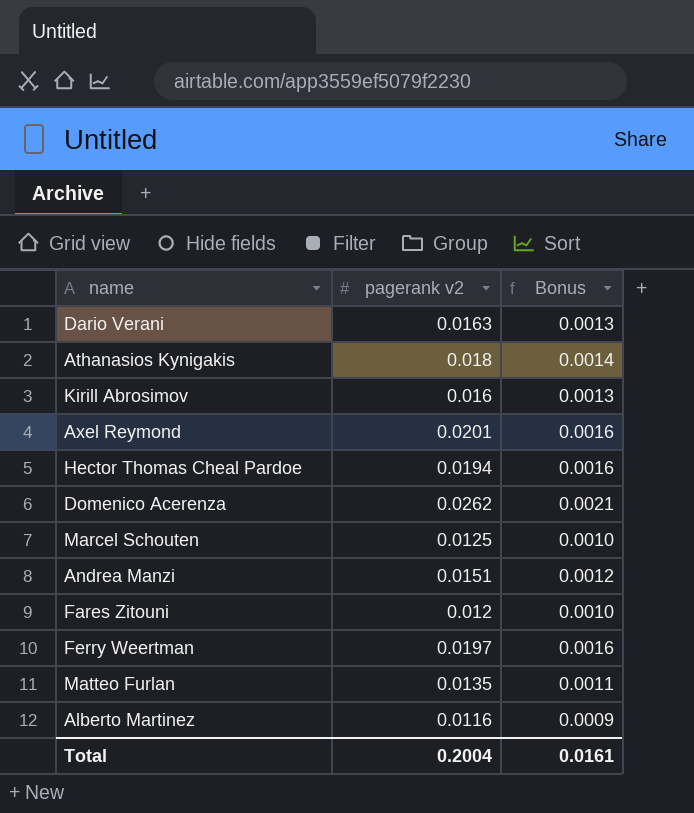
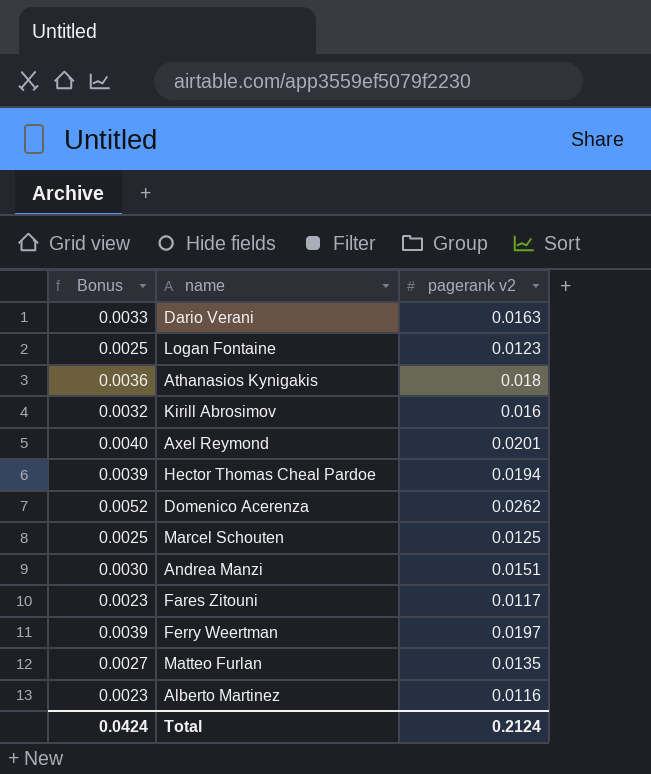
column Bonus | formula: [pagerank v2] * 0.08 -> [pagerank v2] * 0.2
column Bonus | position: 3 -> 1
row Logan Fontaine: none -> 0.0025 | 0.0123
Fares Zitouni | pagerank v2: 0.012 -> 0.0117
Total | Bonus: 0.0161 -> 0.0424
Total | pagerank v2: 0.2004 -> 0.2124

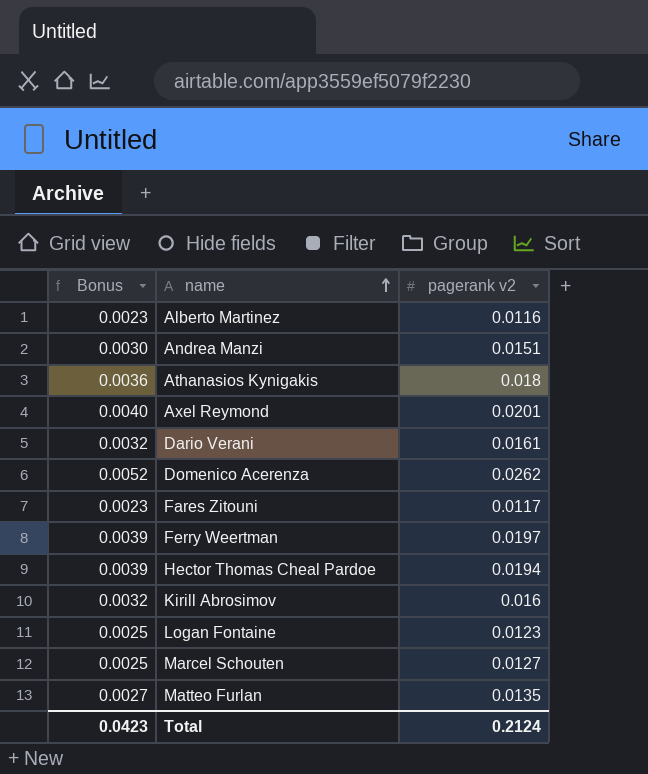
row order: none -> name ascending
Dario Verani | Bonus: 0.0033 -> 0.0032
Dario Verani | pagerank v2: 0.0163 -> 0.0161
Marcel Schouten | pagerank v2: 0.0125 -> 0.0127
Total | Bonus: 0.0424 -> 0.0423

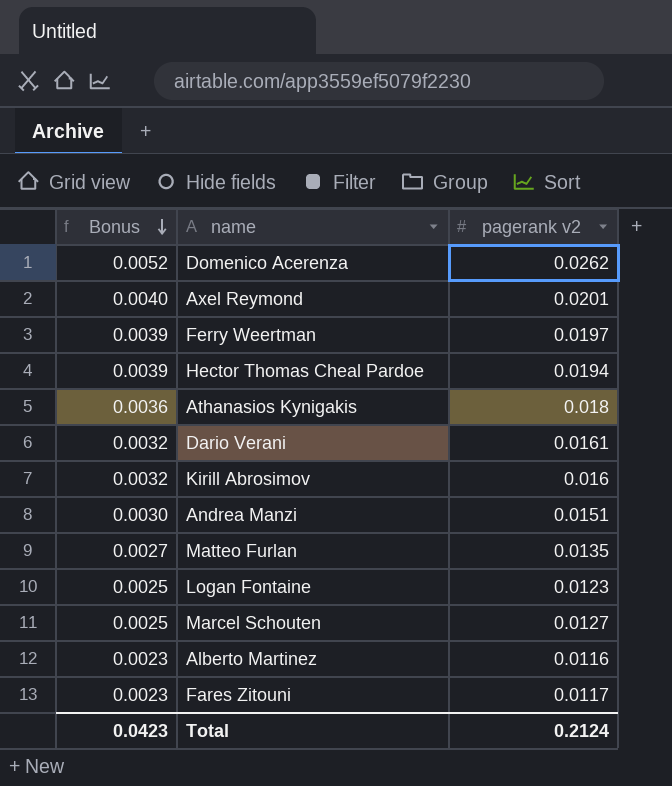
row order: name ascending -> Bonus descending

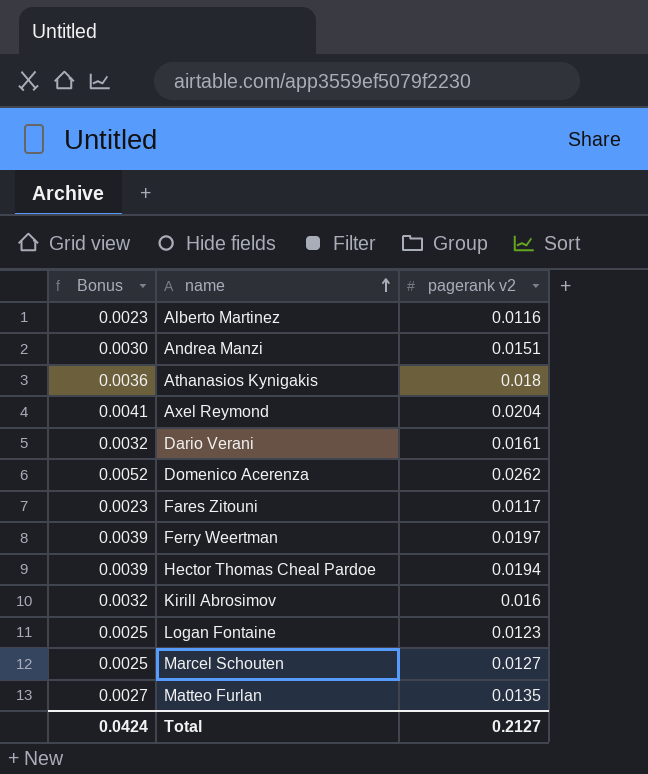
row order: Bonus descending -> name ascending
Axel Reymond | Bonus: 0.0040 -> 0.0041
Axel Reymond | pagerank v2: 0.0201 -> 0.0204
Total | Bonus: 0.0423 -> 0.0424
Total | pagerank v2: 0.2124 -> 0.2127

